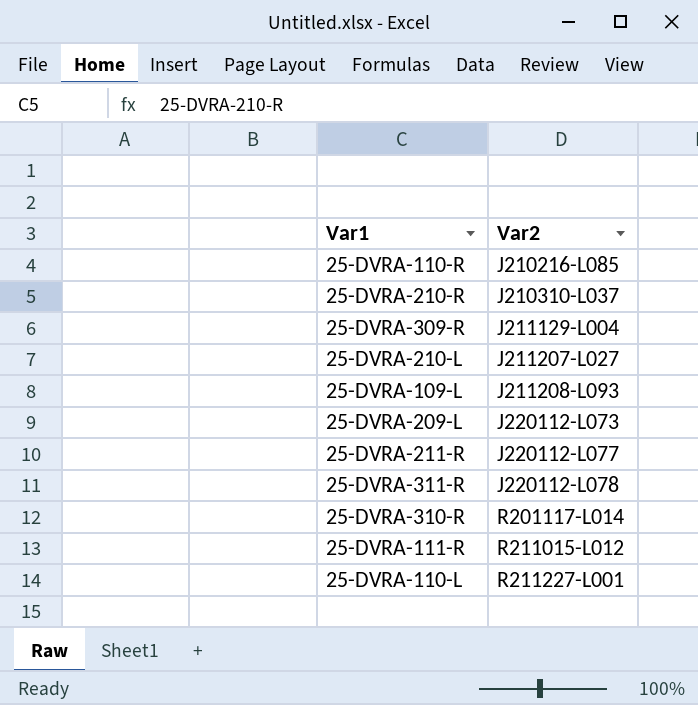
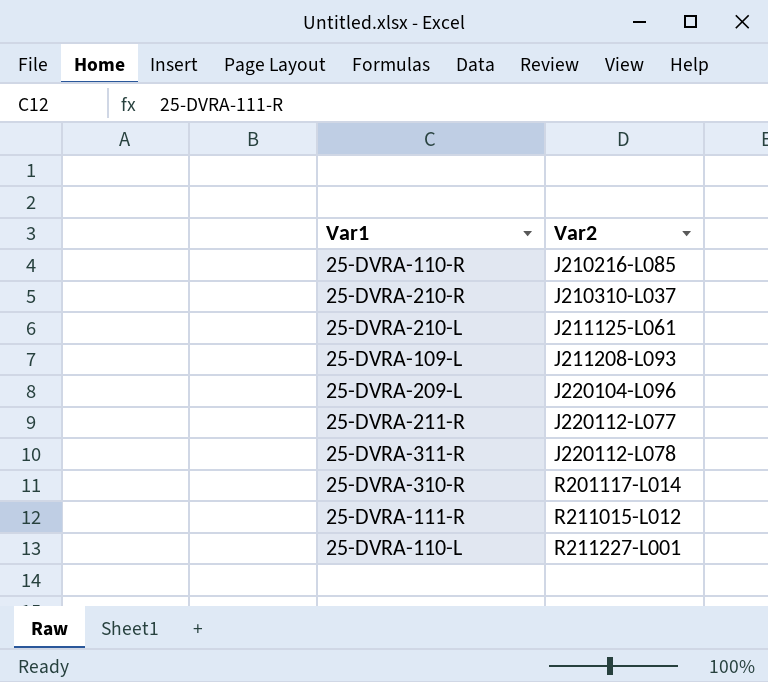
row 25-DVRA-309-R: J211129-L004 -> none
25-DVRA-210-L | Var2: J211207-L027 -> J211125-L061
25-DVRA-209-L | Var2: J220112-L073 -> J220104-L096

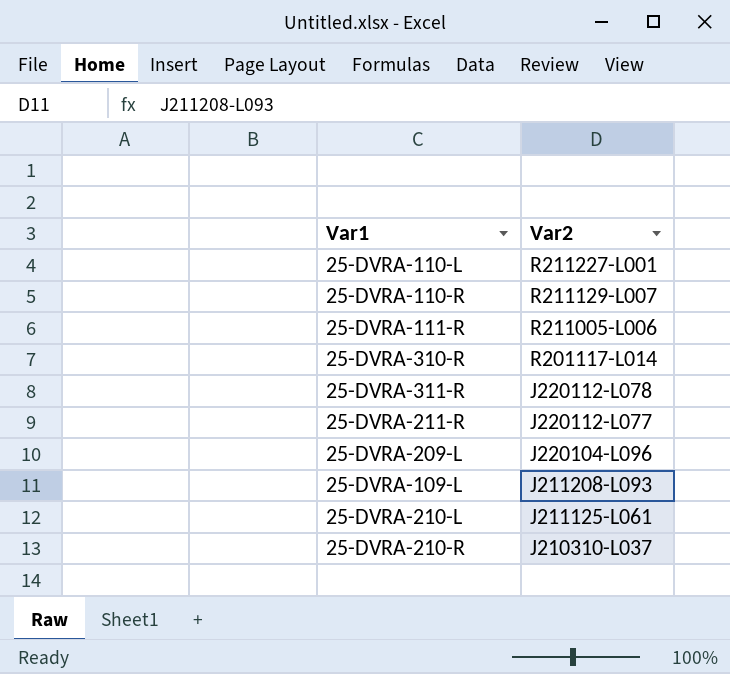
row order: Var2 ascending -> Var2 descending
25-DVRA-110-R | Var2: J210216-L085 -> R211129-L007
25-DVRA-111-R | Var2: R211015-L012 -> R211005-L006

